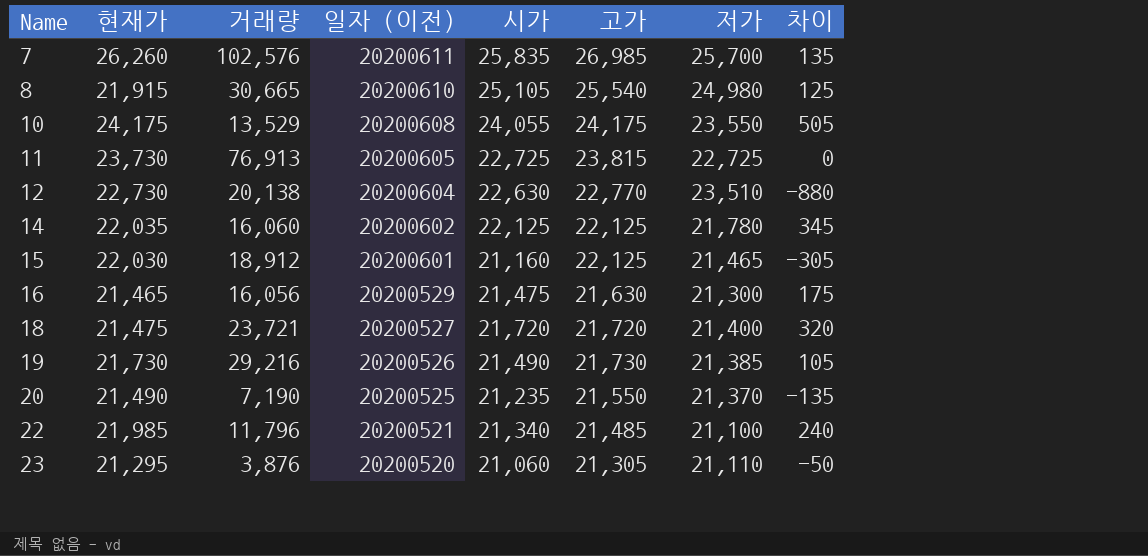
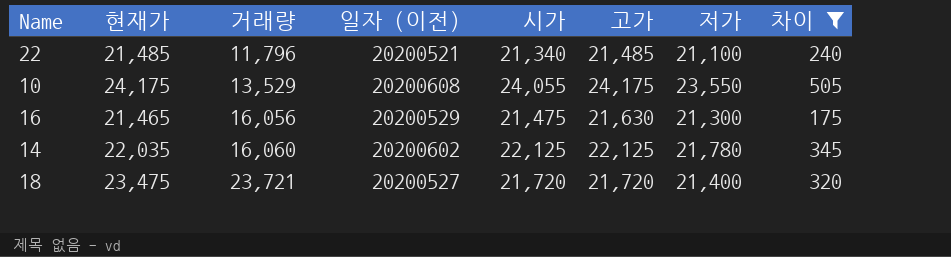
filter: none -> 차이 >= 175
row order: Name ascending -> 거래량 ascending
22 | 현재가: 21,985 -> 21,485
18 | 현재가: 21,475 -> 23,475

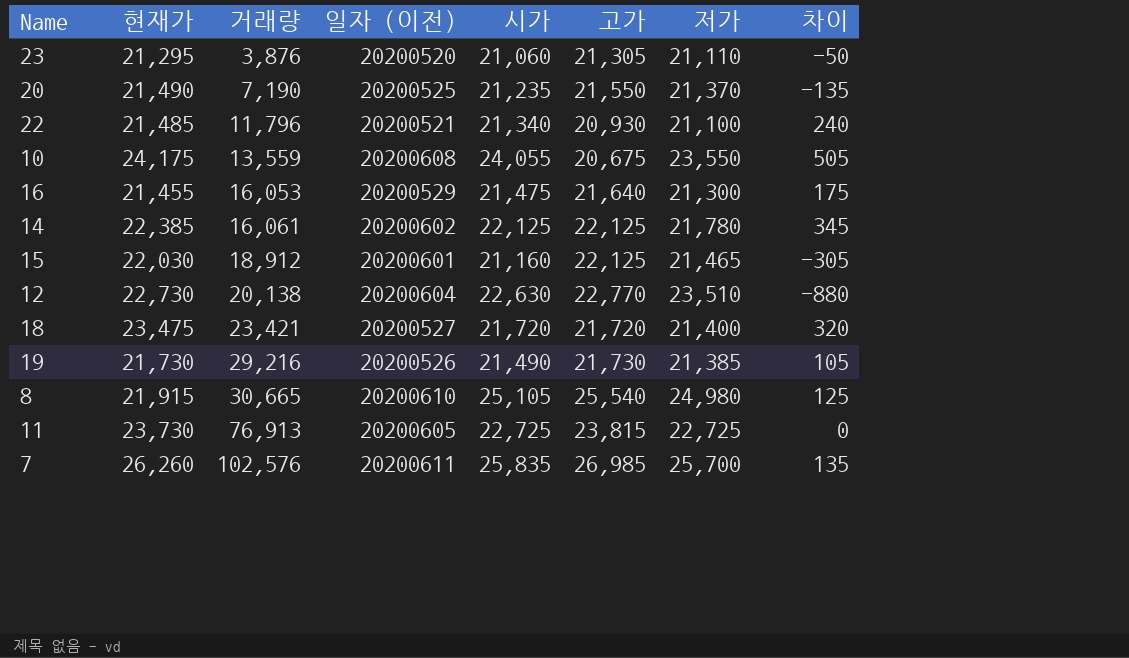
filter: 차이 >= 175 -> none
22 | 고가: 21,485 -> 20,930
10 | 거래량: 13,529 -> 13,559
10 | 고가: 24,175 -> 20,675
16 | 현재가: 21,465 -> 21,455
16 | 거래량: 16,056 -> 16,053
16 | 고가: 21,630 -> 21,640
14 | 현재가: 22,035 -> 22,385
14 | 거래량: 16,060 -> 16,061
18 | 거래량: 23,721 -> 23,421

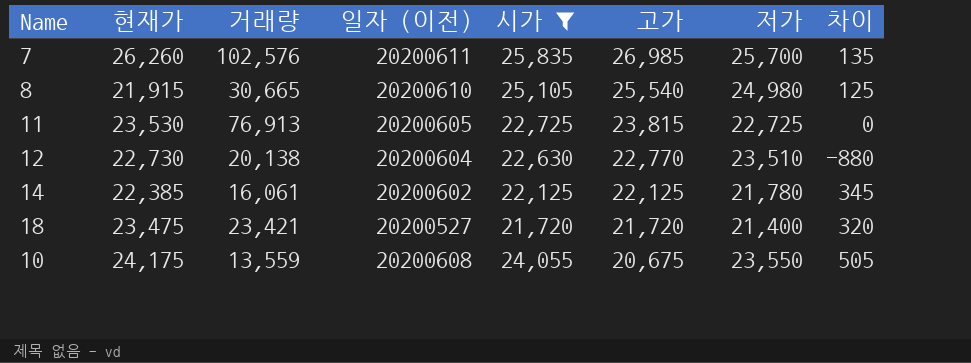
filter: none -> 시가 >= 21,720
row order: 거래량 ascending -> 고가 descending
11 | 현재가: 23,730 -> 23,530

